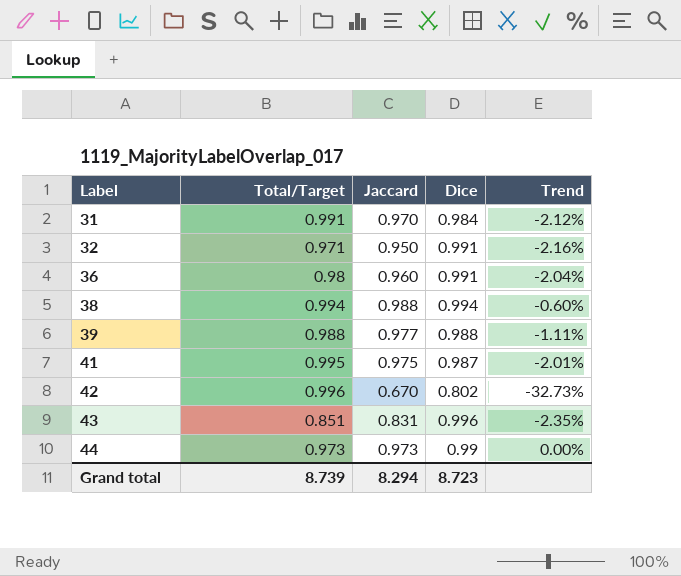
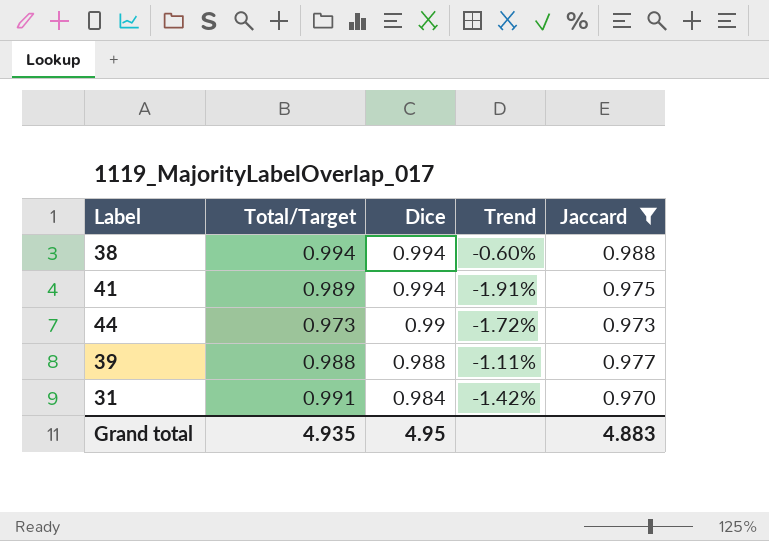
filter: none -> Jaccard >= 0.970
row order: Label ascending -> Dice descending
column Trend | formula: ([Jaccard] - [Total/Target]) / [Total/Target] -> ([Jaccard] - [Dice]) / [Dice]
column Jaccard | position: 3 -> 5
41 | Total/Target: 0.995 -> 0.989
41 | Dice: 0.987 -> 0.994
Grand total | Total/Target: 8.739 -> 4.935
Grand total | Dice: 8.723 -> 4.95
Grand total | Jaccard: 8.294 -> 4.883

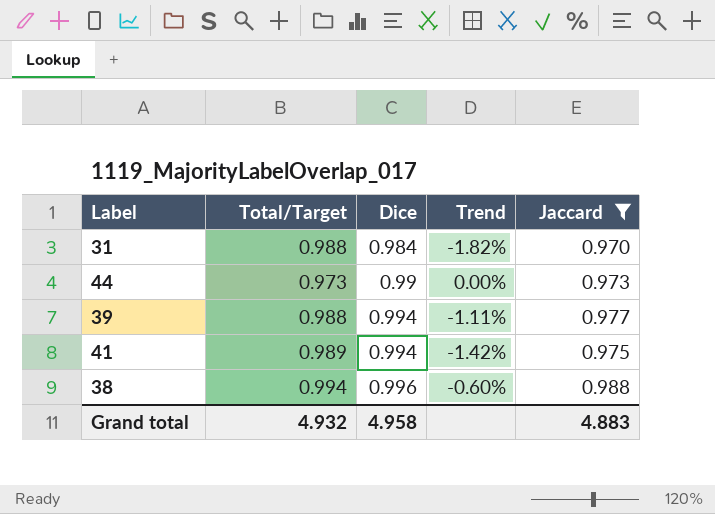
row order: Dice descending -> Dice ascending
column Trend | formula: ([Jaccard] - [Dice]) / [Dice] -> ([Jaccard] - [Total/Target]) / [Total/Target]
31 | Total/Target: 0.991 -> 0.988
39 | Dice: 0.988 -> 0.994
38 | Dice: 0.994 -> 0.996
Grand total | Total/Target: 4.935 -> 4.932
Grand total | Dice: 4.95 -> 4.958

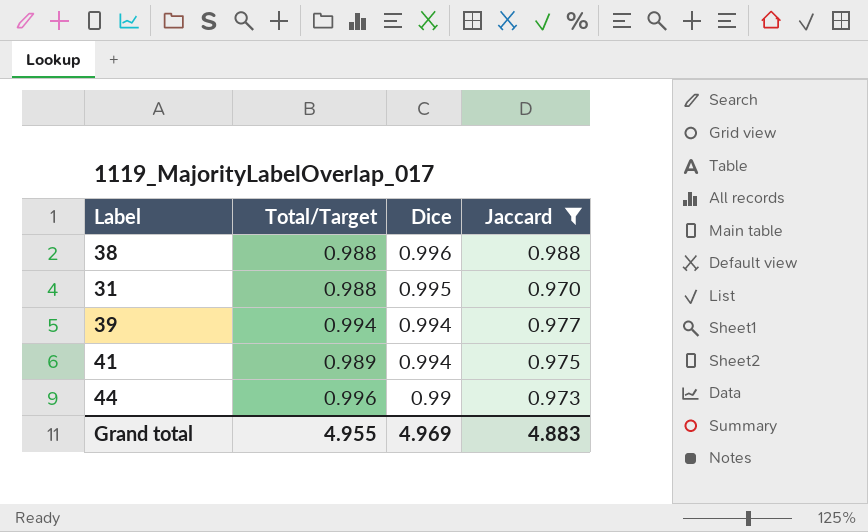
row order: Dice ascending -> Dice descending
column Trend | formula: ([Jaccard] - [Total/Target]) / [Total/Target] -> none
38 | Total/Target: 0.994 -> 0.988
31 | Dice: 0.984 -> 0.995
39 | Total/Target: 0.988 -> 0.994
44 | Total/Target: 0.973 -> 0.996
Grand total | Total/Target: 4.932 -> 4.955
Grand total | Dice: 4.958 -> 4.969

